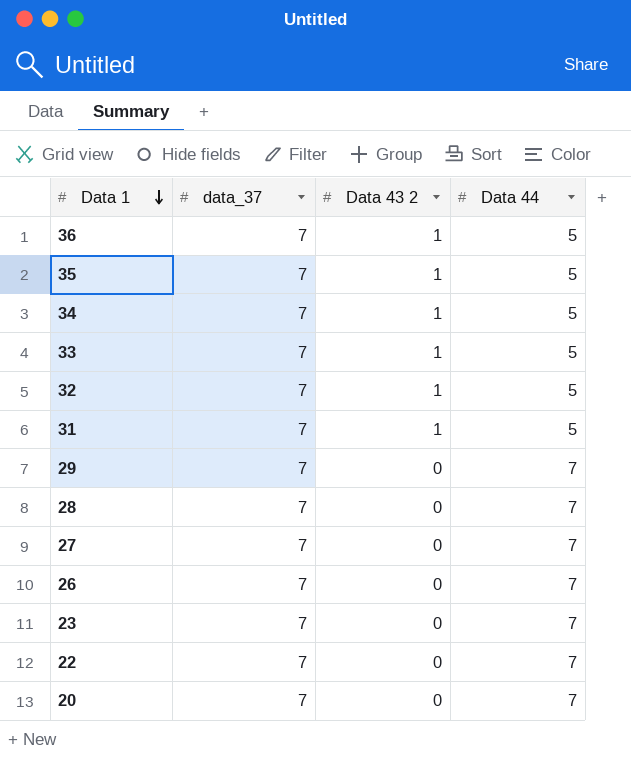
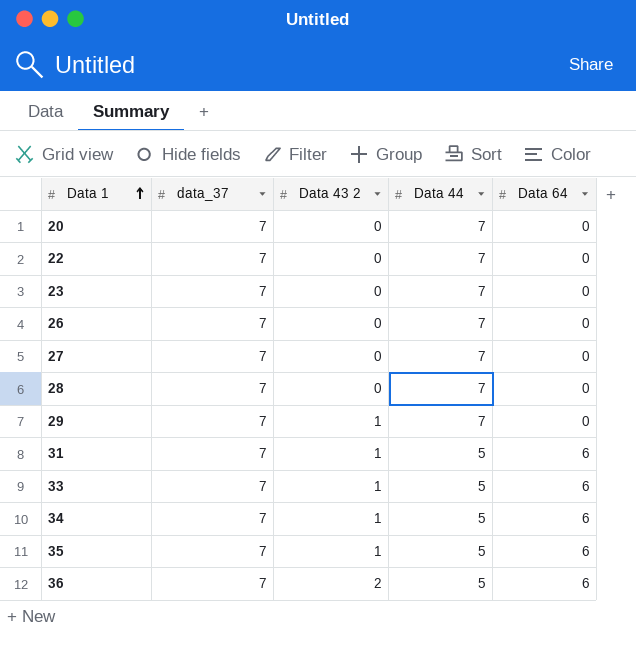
row order: Data 1 descending -> Data 1 ascending
column Data 64 | position: none -> 5
row 32: 7 | 1 | 5 -> none
29 | Data 43 2: 0 -> 1
36 | Data 43 2: 1 -> 2

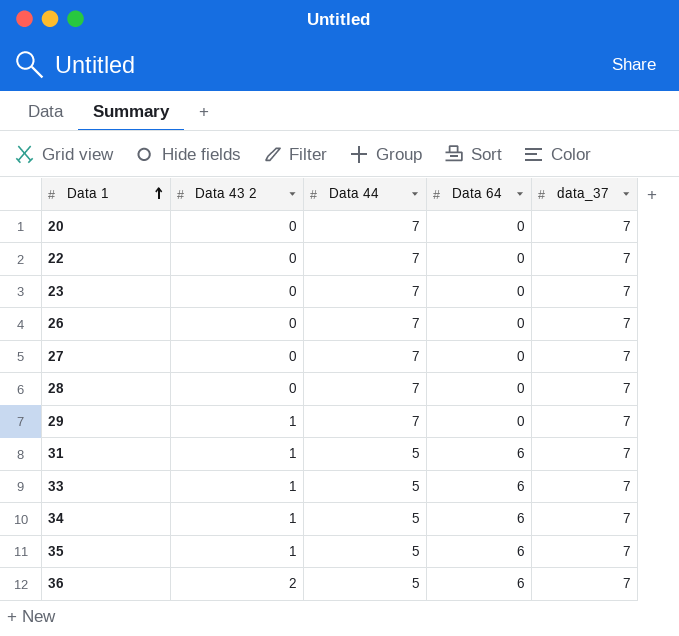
column data_37 | position: 2 -> 5

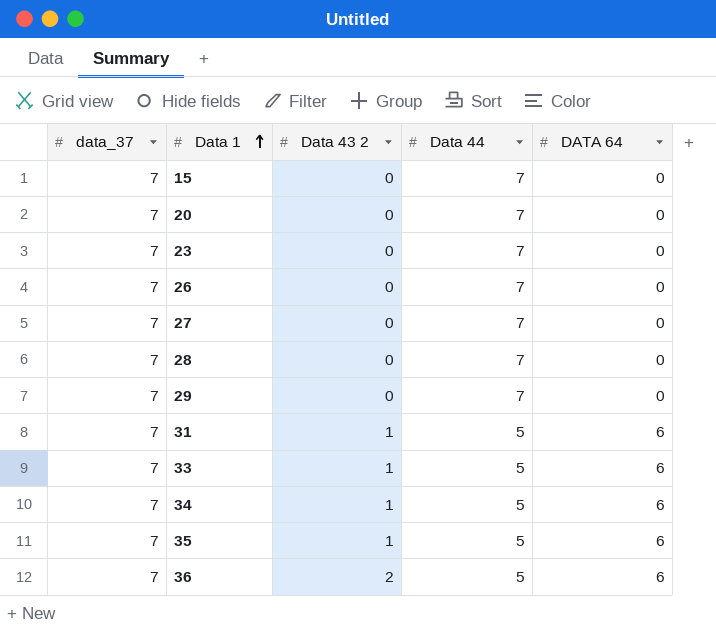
column data_37 | position: 5 -> 1
column name: Data 64 -> DATA 64
row 22: 0 | 7 | 0 | 7 -> none
row 15: none -> 7 | 0 | 7 | 0
29 | Data 43 2: 1 -> 0

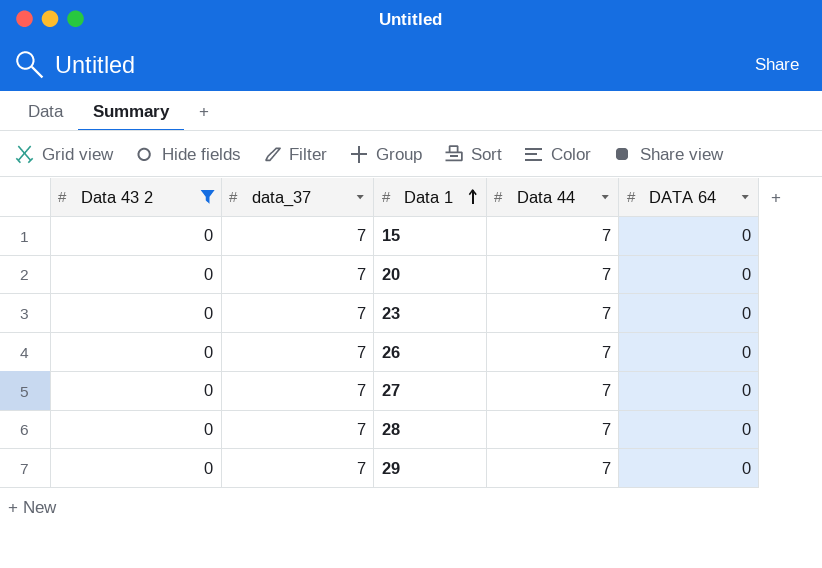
filter: none -> Data 43 2 = 0
column Data 43 2 | position: 3 -> 1

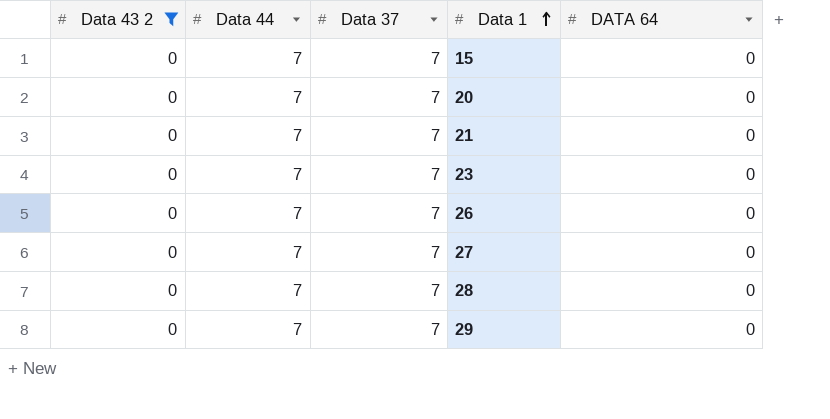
column Data 44 | position: 4 -> 2
column name: data_37 -> Data 37
row 21: none -> 0 | 7 | 7 | 0

